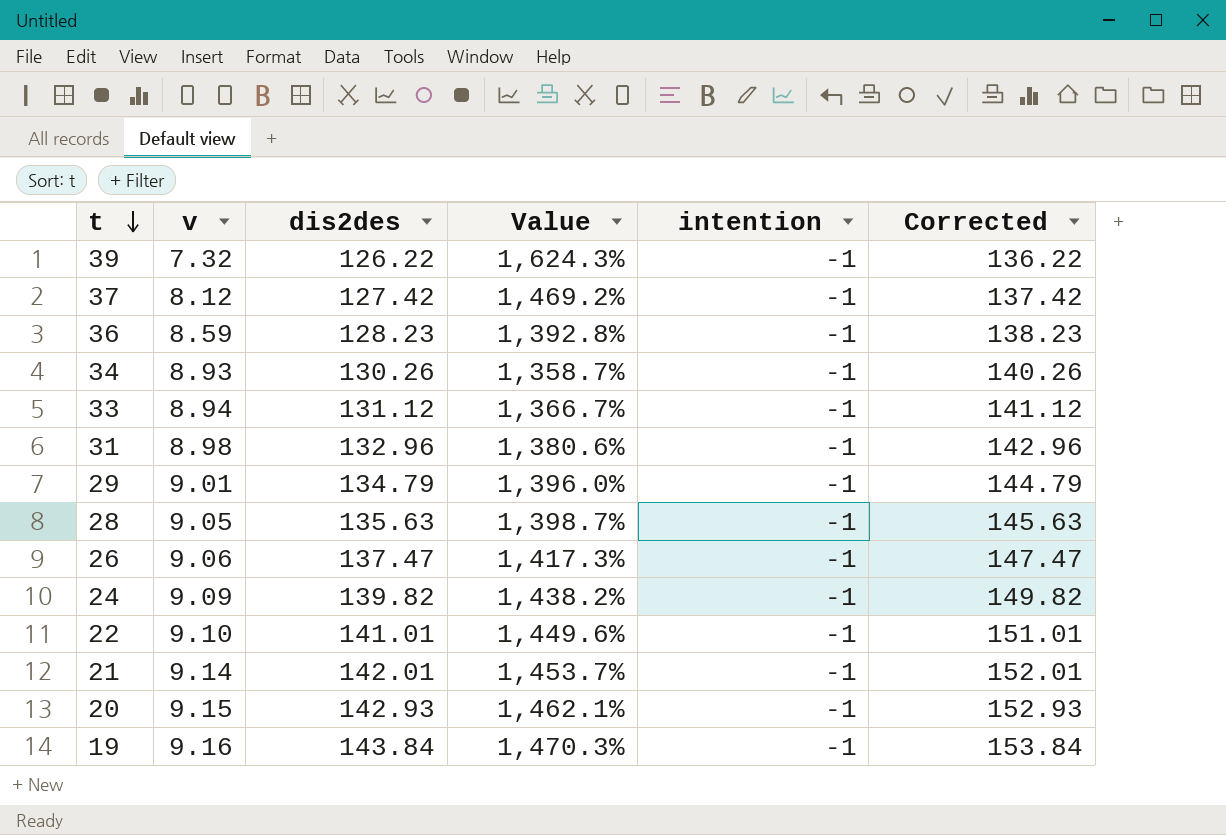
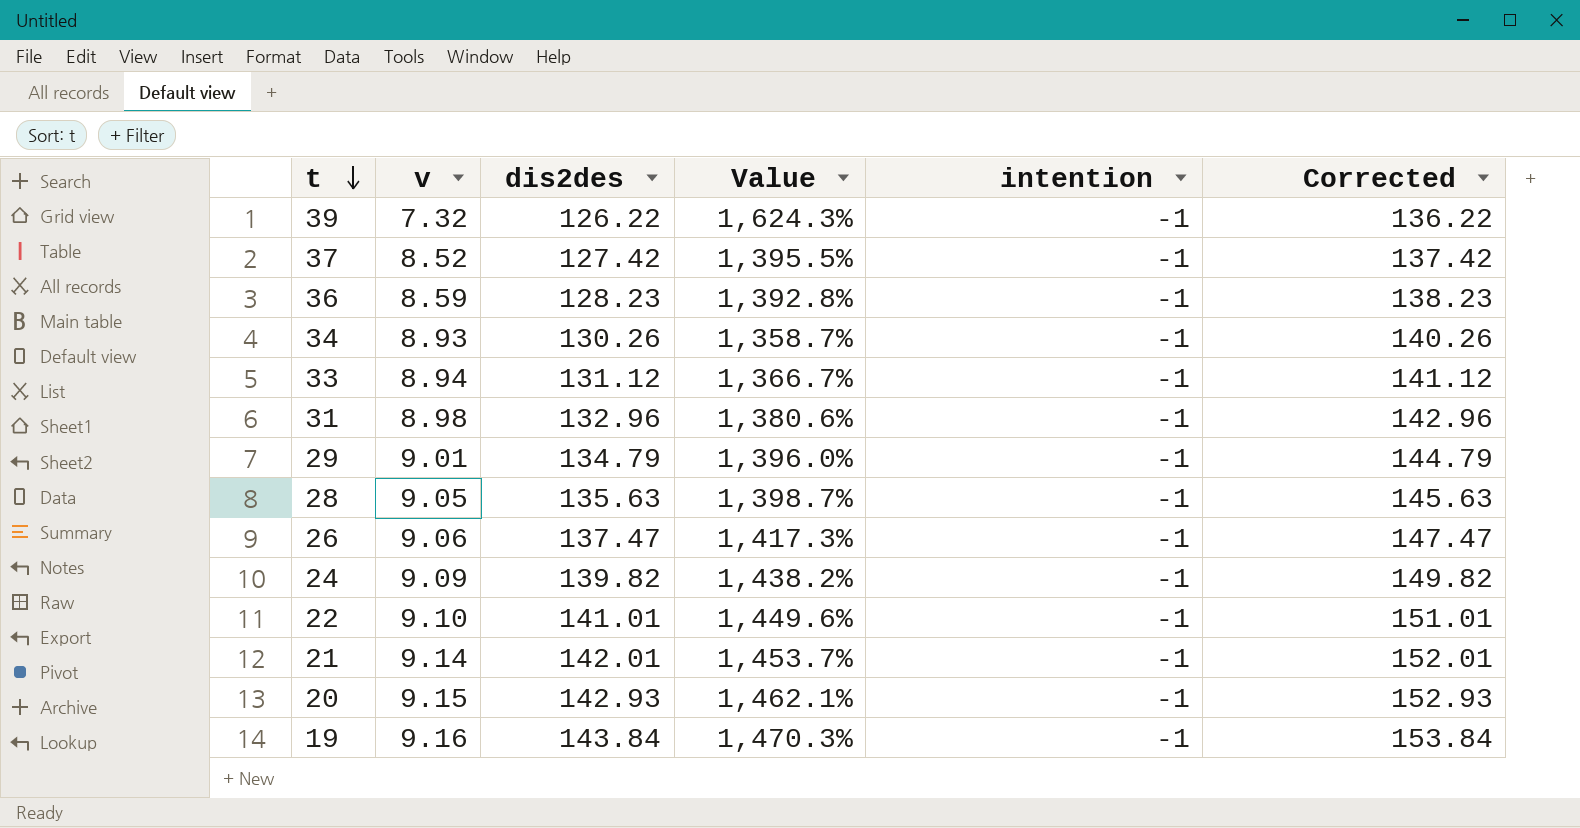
37 | v: 8.12 -> 8.52
37 | Value: 1,469.2% -> 1,395.5%

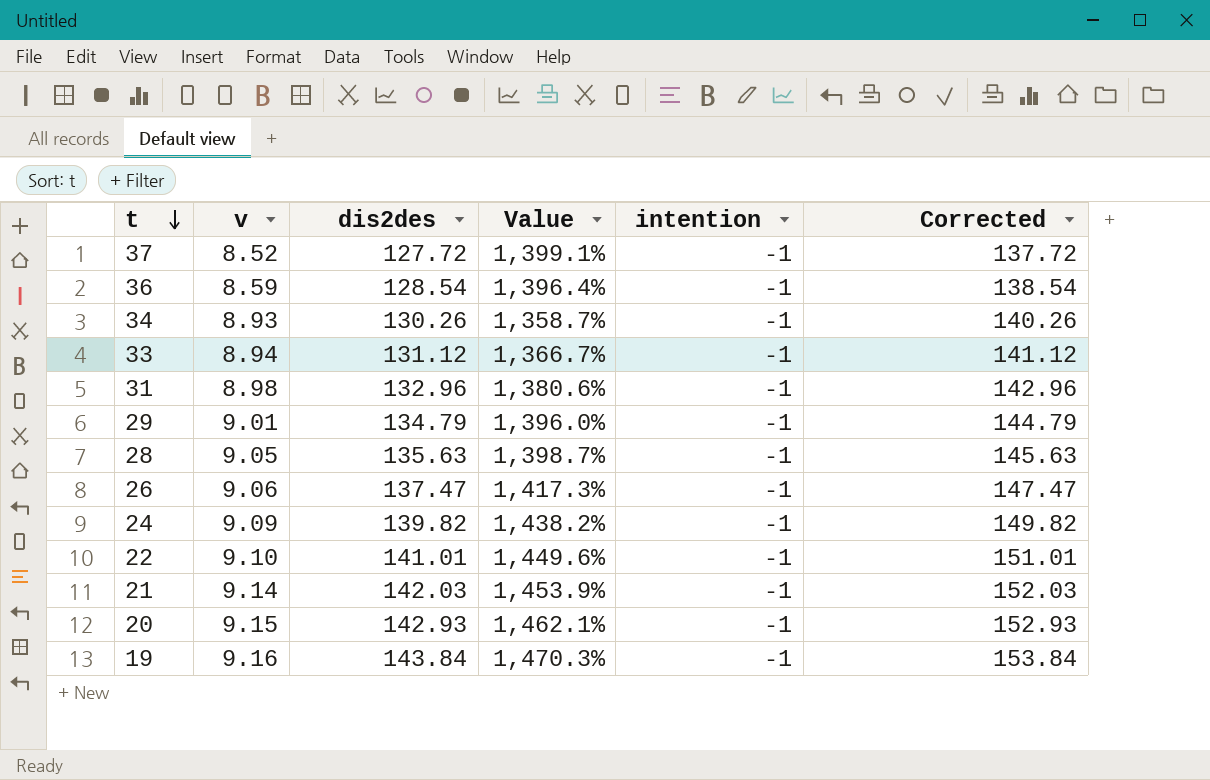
row 39: 7.32 | 126.22 | 1,624.3% | -1 | 136.22 -> none
37 | dis2des: 127.42 -> 127.72
37 | Value: 1,395.5% -> 1,399.1%
37 | Corrected: 137.42 -> 137.72
36 | dis2des: 128.23 -> 128.54
36 | Value: 1,392.8% -> 1,396.4%
36 | Corrected: 138.23 -> 138.54
21 | dis2des: 142.01 -> 142.03
21 | Value: 1,453.7% -> 1,453.9%
21 | Corrected: 152.01 -> 152.03

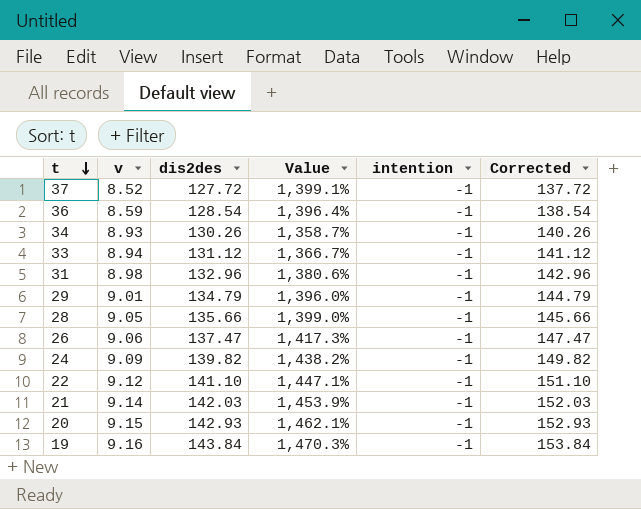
28 | dis2des: 135.63 -> 135.66
28 | Value: 1,398.7% -> 1,399.0%
28 | Corrected: 145.63 -> 145.66
22 | v: 9.10 -> 9.12
22 | dis2des: 141.01 -> 141.10
22 | Value: 1,449.6% -> 1,447.1%
22 | Corrected: 151.01 -> 151.10

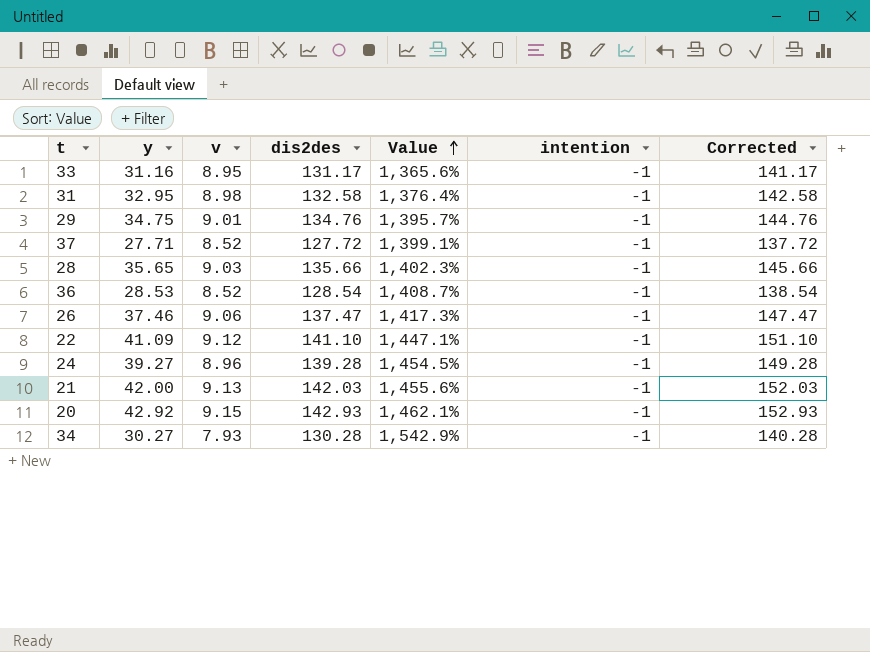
row order: t descending -> Value ascending
column y | position: none -> 2
row 19: 9.16 | 143.84 | 1,470.3% | -1 | 153.84 -> none
33 | v: 8.94 -> 8.95
33 | dis2des: 131.12 -> 131.17
33 | Value: 1,366.7% -> 1,365.6%
33 | Corrected: 141.12 -> 141.17
31 | dis2des: 132.96 -> 132.58
31 | Value: 1,380.6% -> 1,376.4%
31 | Corrected: 142.96 -> 142.58
29 | dis2des: 134.79 -> 134.76
29 | Value: 1,396.0% -> 1,395.7%
29 | Corrected: 144.79 -> 144.76
28 | v: 9.05 -> 9.03
28 | Value: 1,399.0% -> 1,402.3%
36 | v: 8.59 -> 8.52
36 | Value: 1,396.4% -> 1,408.7%
24 | v: 9.09 -> 8.96
24 | dis2des: 139.82 -> 139.28
24 | Value: 1,438.2% -> 1,454.5%
24 | Corrected: 149.82 -> 149.28
21 | v: 9.14 -> 9.13
21 | Value: 1,453.9% -> 1,455.6%
34 | v: 8.93 -> 7.93
34 | dis2des: 130.26 -> 130.28
34 | Value: 1,358.7% -> 1,542.9%
34 | Corrected: 140.26 -> 140.28

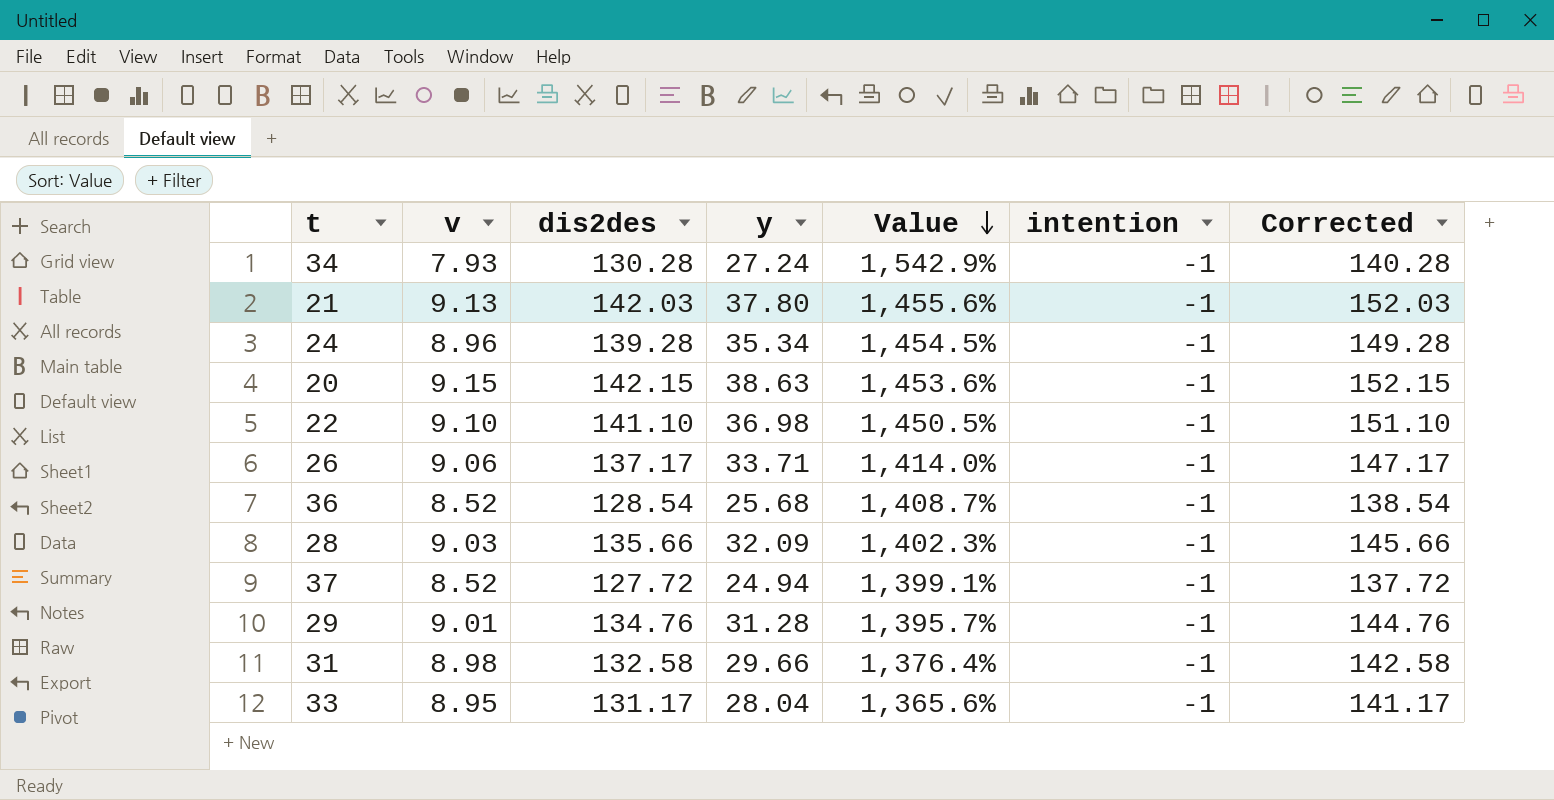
row order: Value ascending -> Value descending
column y | position: 2 -> 4
34 | y: 30.27 -> 27.24
21 | y: 42.00 -> 37.80
24 | y: 39.27 -> 35.34
20 | dis2des: 142.93 -> 142.15
20 | y: 42.92 -> 38.63
20 | Value: 1,462.1% -> 1,453.6%
20 | Corrected: 152.93 -> 152.15
22 | v: 9.12 -> 9.10
22 | y: 41.09 -> 36.98
22 | Value: 1,447.1% -> 1,450.5%
26 | dis2des: 137.47 -> 137.17
26 | y: 37.46 -> 33.71
26 | Value: 1,417.3% -> 1,414.0%
26 | Corrected: 147.47 -> 147.17
36 | y: 28.53 -> 25.68
28 | y: 35.65 -> 32.09
37 | y: 27.71 -> 24.94
29 | y: 34.75 -> 31.28
31 | y: 32.95 -> 29.66
33 | y: 31.16 -> 28.04

